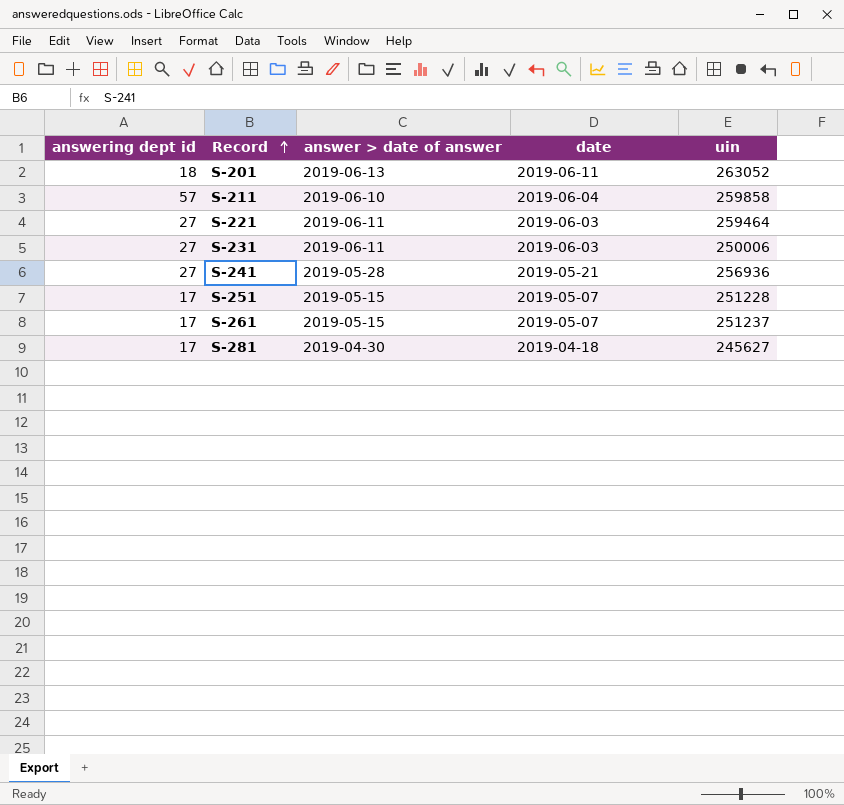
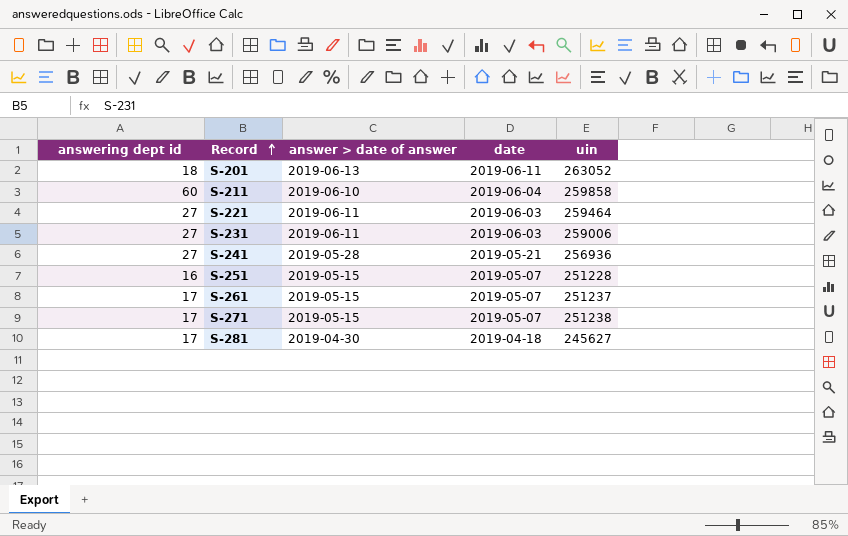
S-211 | answering dept id: 57 -> 60
S-231 | uin: 250006 -> 259006
S-251 | answering dept id: 17 -> 16
row S-271: none -> 17 | 2019-05-15 | 2019-05-07 | 251238

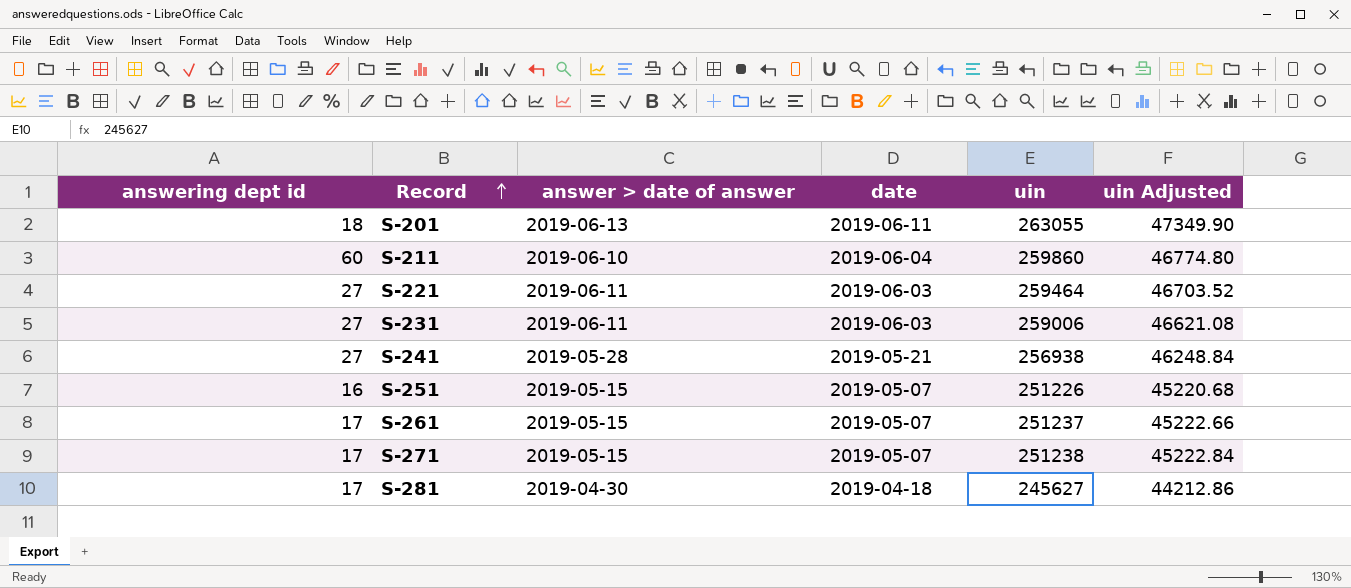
column uin Adjusted | formula: none -> [uin] * 0.18
S-201 | uin: 263052 -> 263055
S-211 | uin: 259858 -> 259860
S-241 | uin: 256936 -> 256938
S-251 | uin: 251228 -> 251226

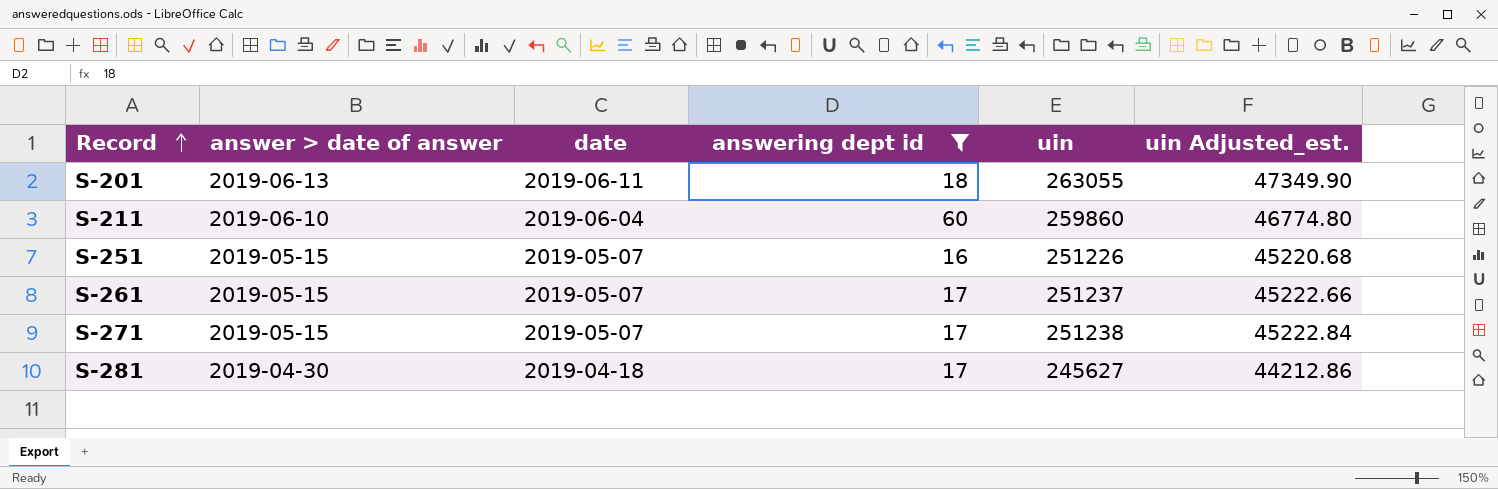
filter: none -> answering dept id != 27
column answering dept id | position: 1 -> 4
column name: uin Adjusted -> uin Adjusted_est.

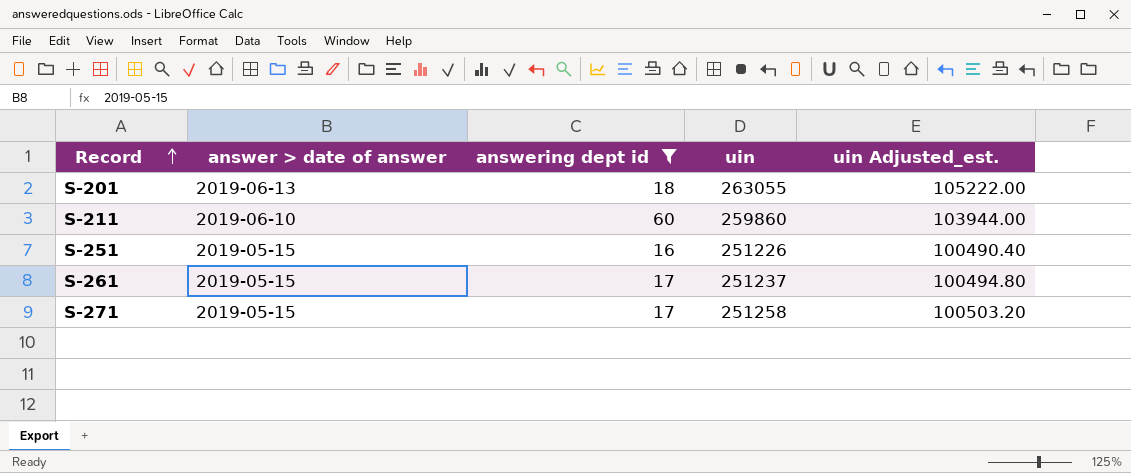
column date | position: 3 -> none
column uin Adjusted_est. | formula: [uin] * 0.18 -> [uin] * 0.4
row S-281: 2019-04-30 | 2019-04-18 | 17 | 245627 | 44212.86 -> none
S-271 | uin: 251238 -> 251258

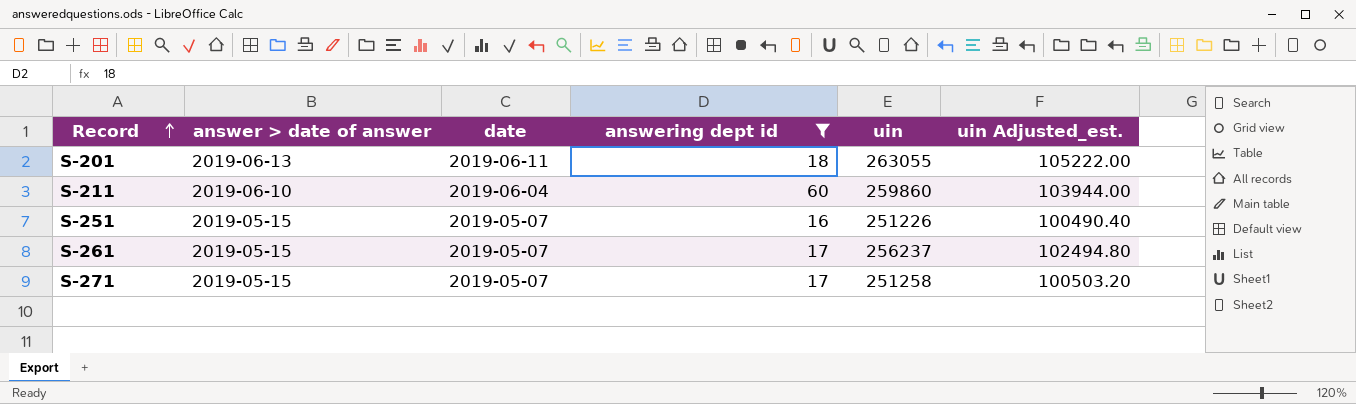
column date | position: none -> 3
S-261 | uin: 251237 -> 256237
S-261 | uin Adjusted_est.: 100494.80 -> 102494.80

